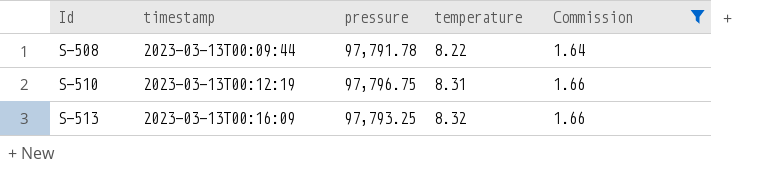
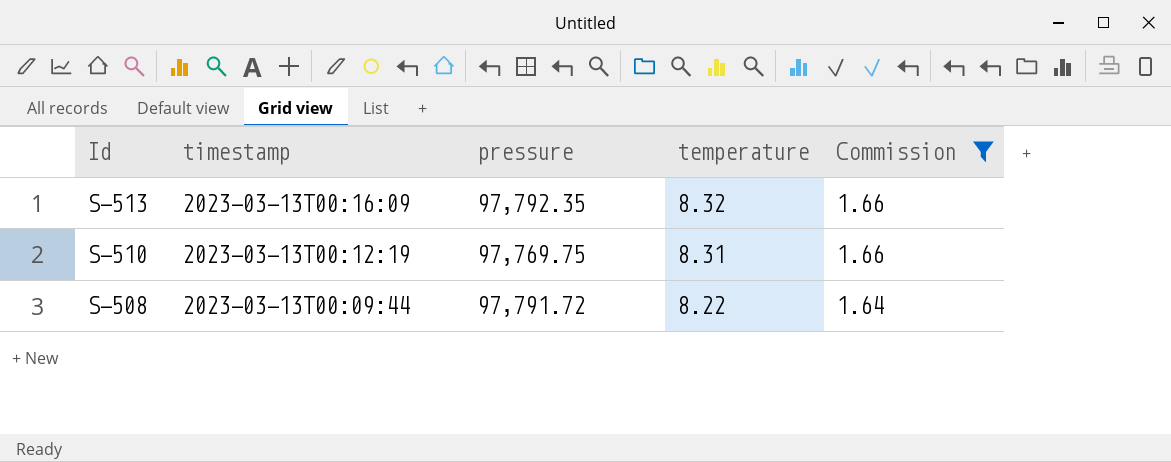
row order: Id ascending -> Id descending
S-513 | pressure: 97,793.25 -> 97,792.35
S-510 | pressure: 97,796.75 -> 97,769.75
S-508 | pressure: 97,791.78 -> 97,791.72

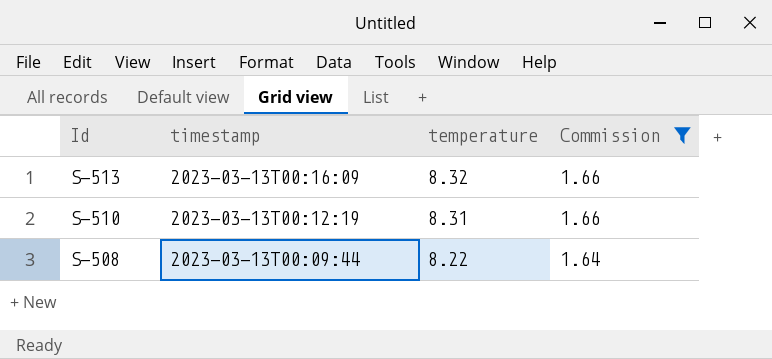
column pressure | position: 3 -> none

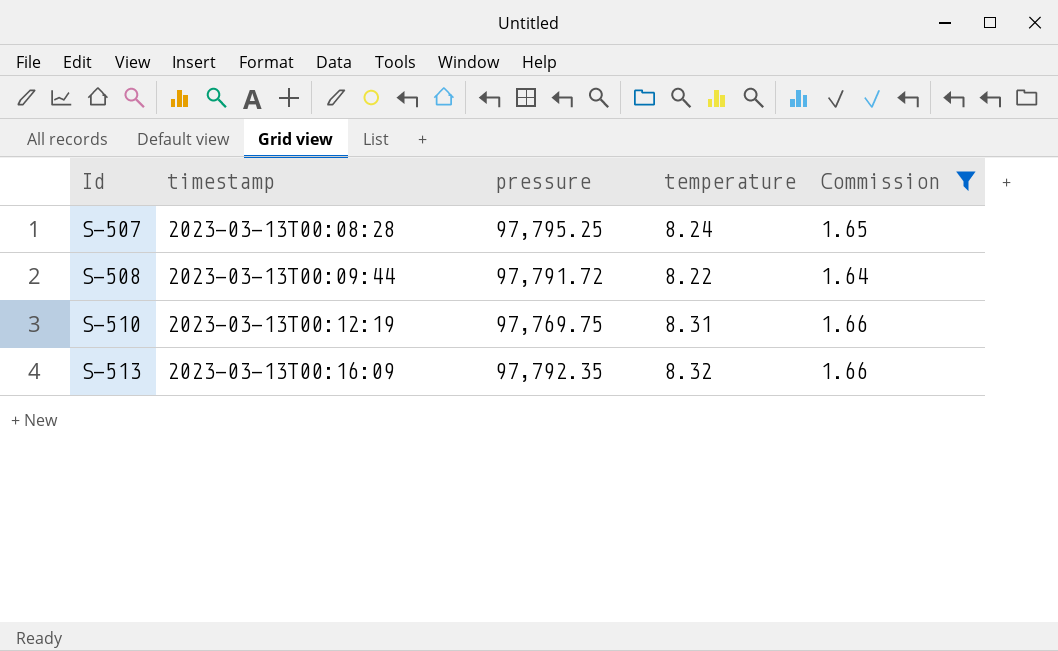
row order: Id descending -> Id ascending
column pressure | position: none -> 3
row S-507: none -> 2023-03-13T00:08:28 | 97,795.25 | 8.24 | 1.65

